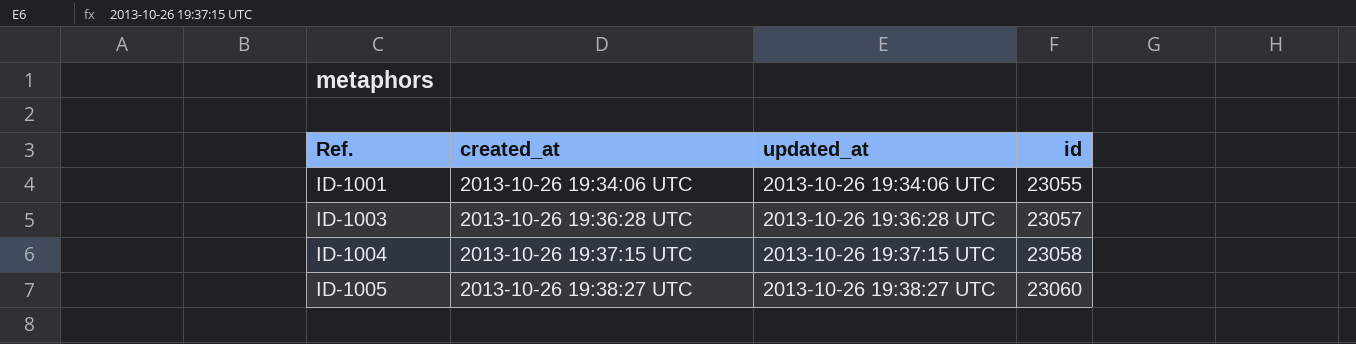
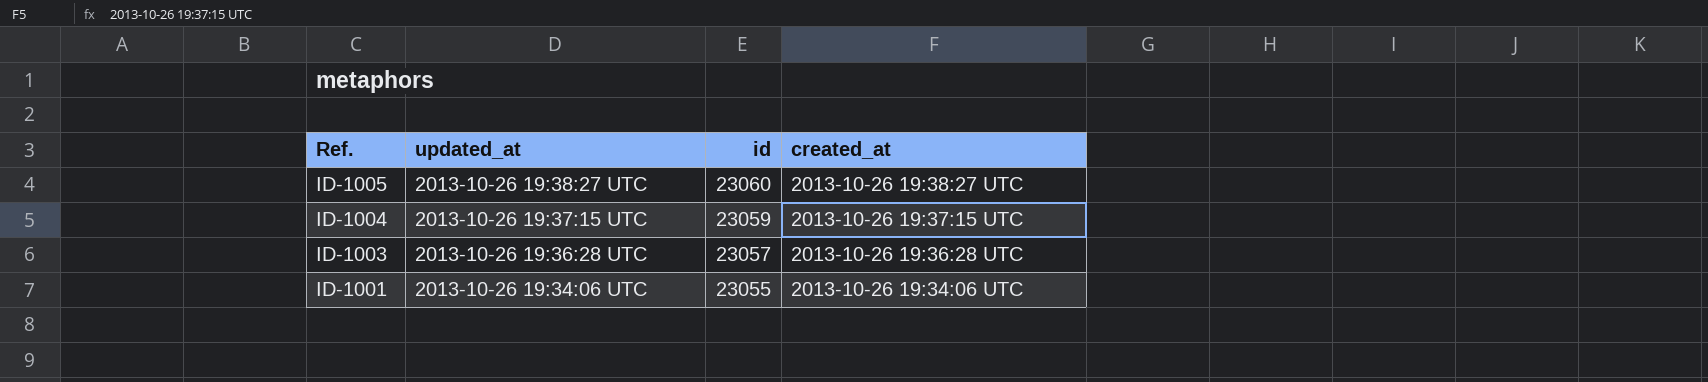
row order: Ref. ascending -> Ref. descending
column created_at | position: 2 -> 4
ID-1004 | id: 23058 -> 23059

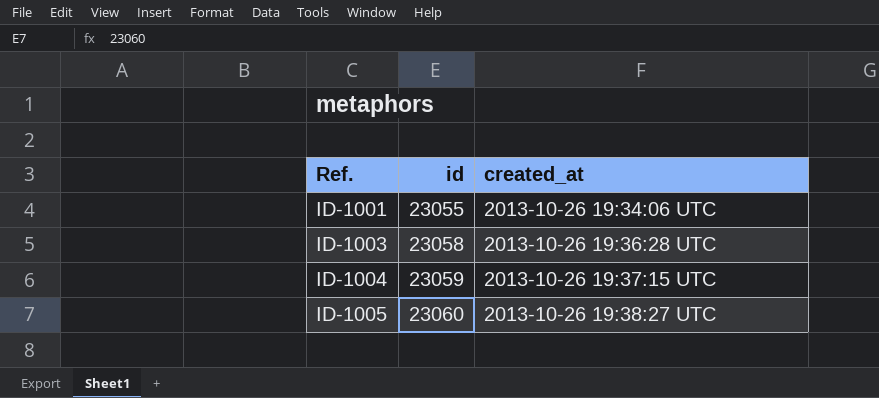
row order: Ref. descending -> Ref. ascending
column updated_at | position: 2 -> none
ID-1003 | id: 23057 -> 23058

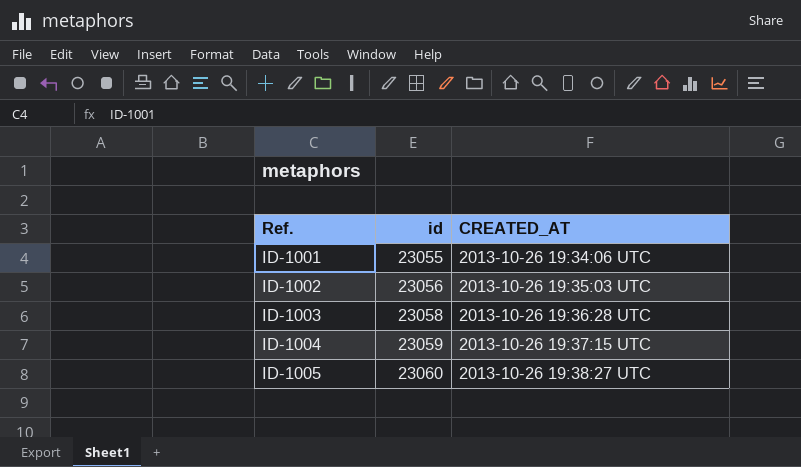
column name: created_at -> CREATED_AT
row ID-1002: none -> 23056 | 2013-10-26 19:35:03 UTC

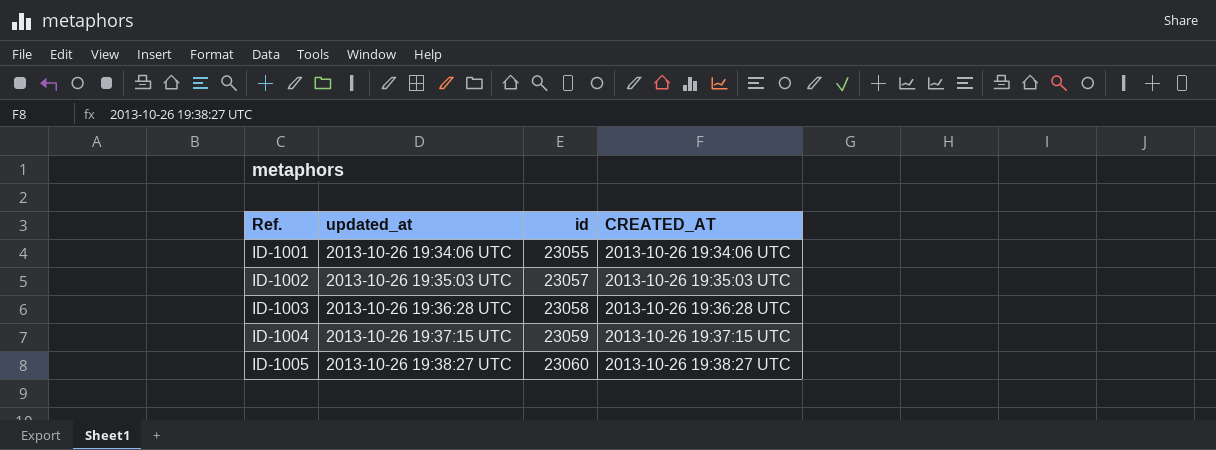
column updated_at | position: none -> 2
ID-1002 | id: 23056 -> 23057

